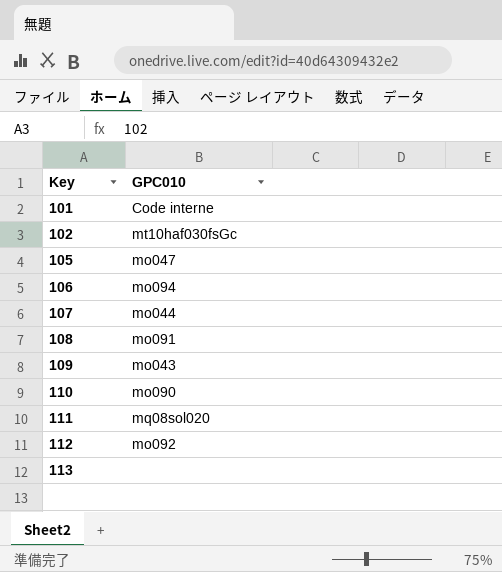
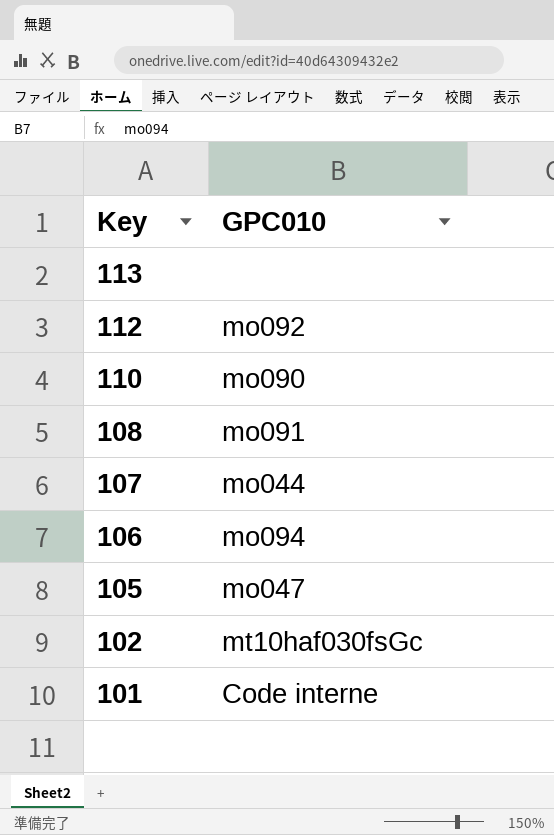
row order: Key ascending -> Key descending
row 109: mo043 -> none
row 111: mq08sol020 -> none

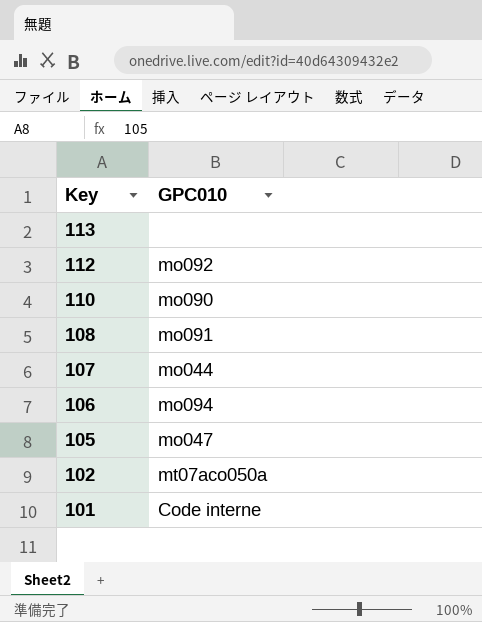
102 | GPC010: mt10haf030fsGc -> mt07aco050a

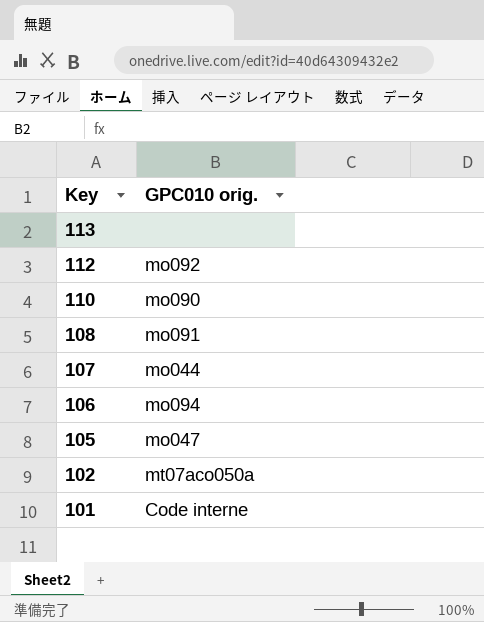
column name: GPC010 -> GPC010 orig.

